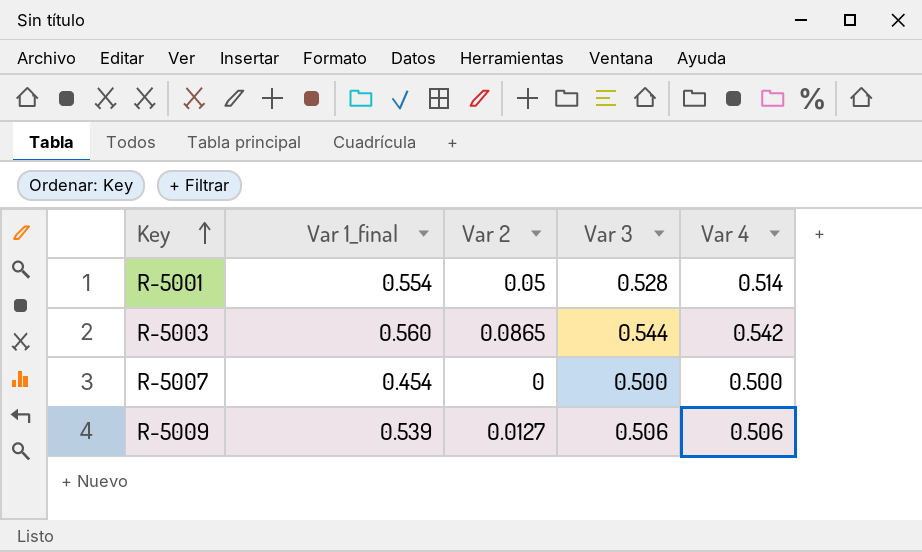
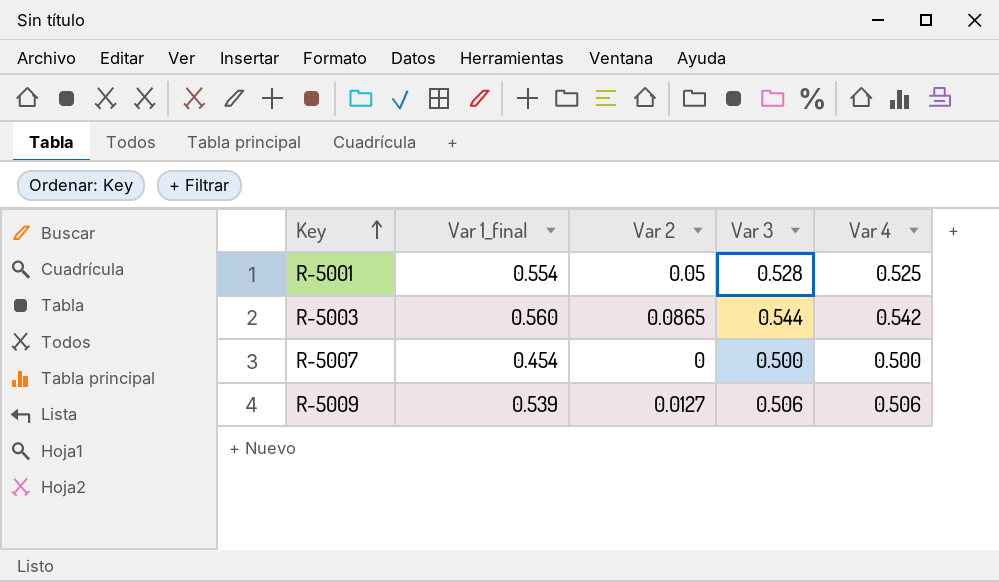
R-5001 | Var 4: 0.514 -> 0.525

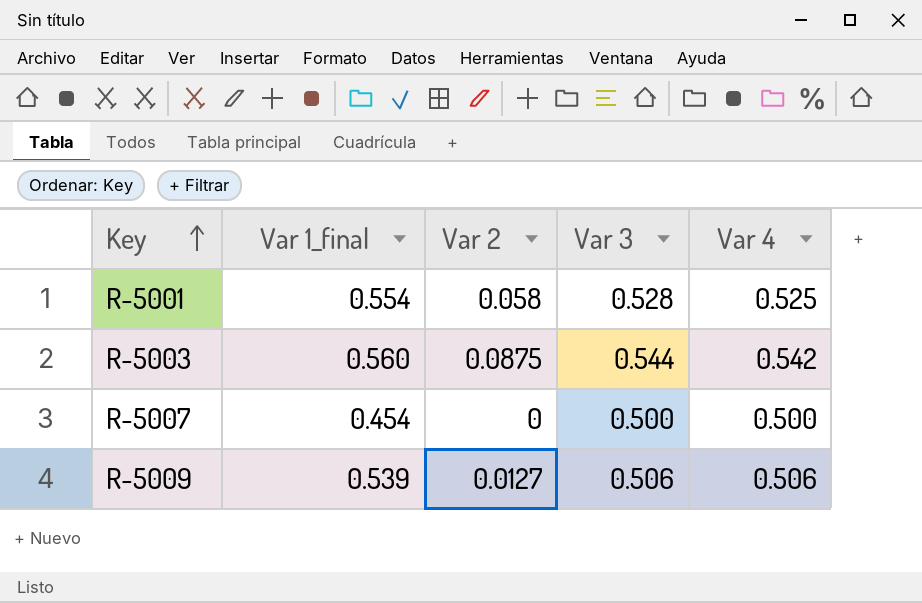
R-5001 | Var 2: 0.05 -> 0.058
R-5003 | Var 2: 0.0865 -> 0.0875

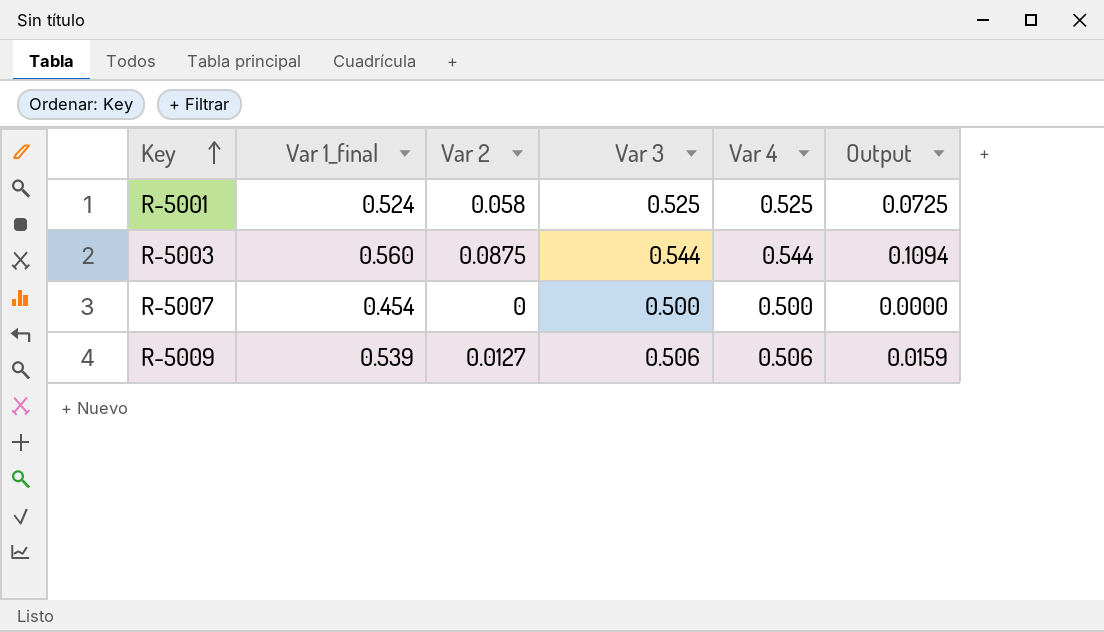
column Output | formula: none -> [Var 2] * 1.25
R-5001 | Var 1_final: 0.554 -> 0.524
R-5001 | Var 3: 0.528 -> 0.525
R-5003 | Var 4: 0.542 -> 0.544

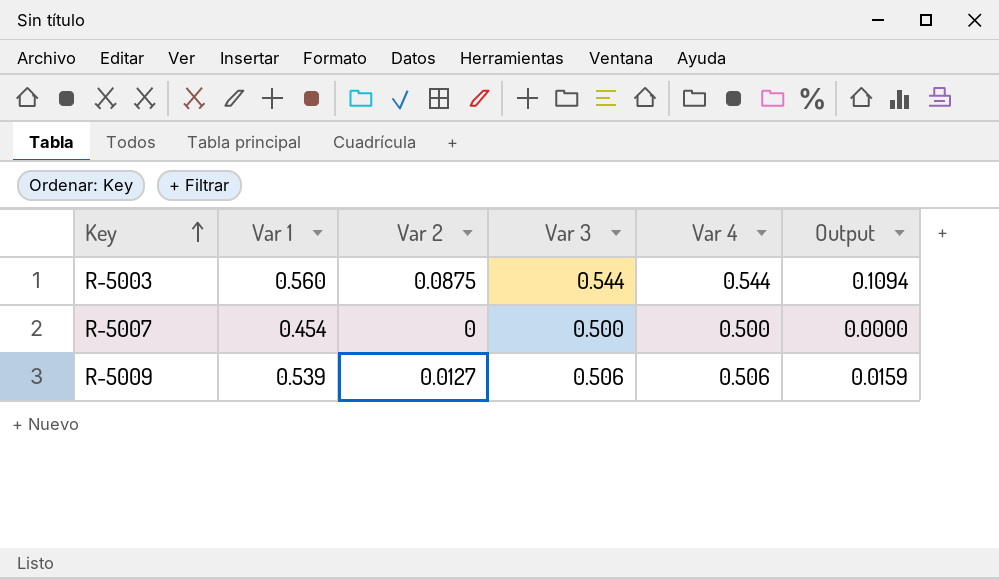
column name: Var 1_final -> Var 1
row R-5001: 0.524 | 0.058 | 0.525 | 0.525 | 0.0725 -> none

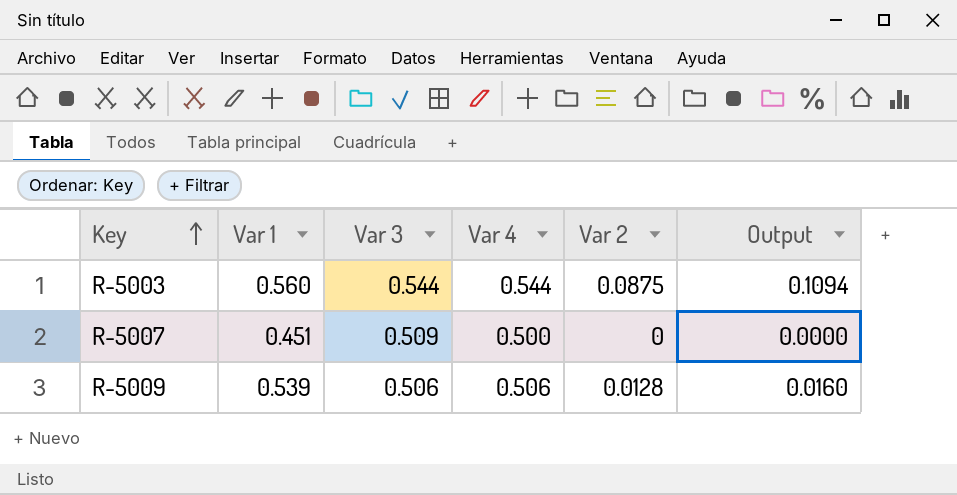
column Var 2 | position: 3 -> 5
R-5007 | Var 1: 0.454 -> 0.451
R-5007 | Var 3: 0.500 -> 0.509
R-5009 | Var 2: 0.0127 -> 0.0128
R-5009 | Output: 0.0159 -> 0.0160

